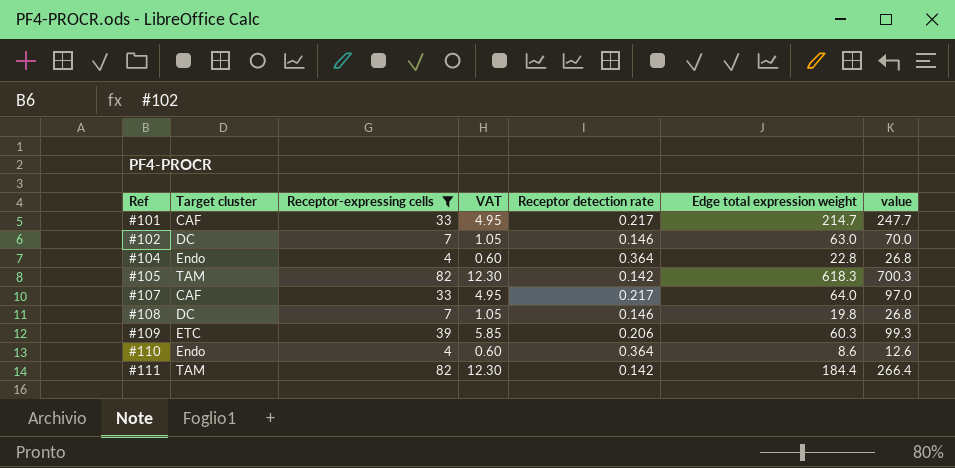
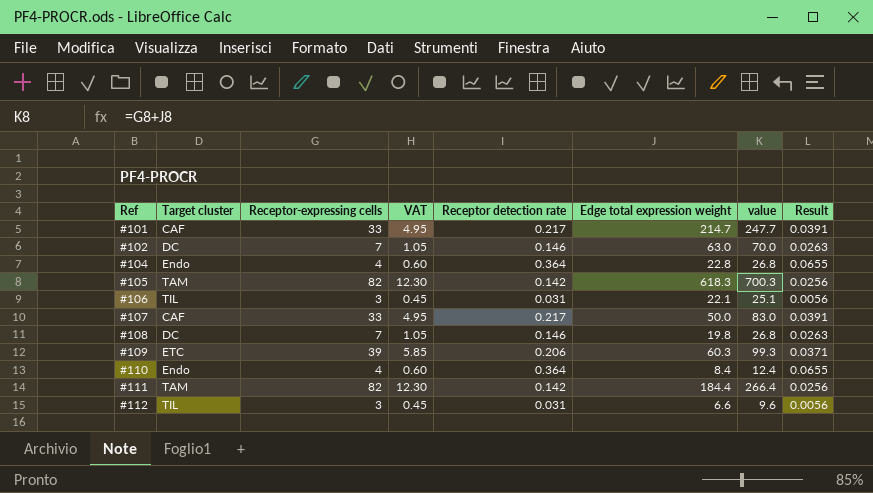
filter: Receptor-expressing cells != 3 -> none
column Result | formula: none -> [Receptor detection rate] * 0.18
#107 | Edge total expression weight: 64.0 -> 50.0
#107 | value: 97.0 -> 83.0
#110 | Edge total expression weight: 8.6 -> 8.4
#110 | value: 12.6 -> 12.4

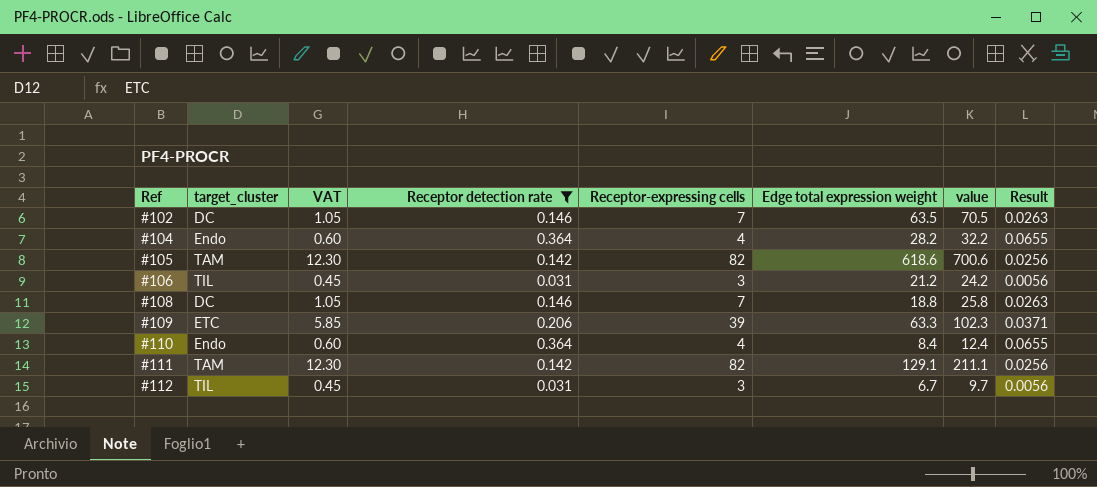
filter: none -> Receptor detection rate != 0.217
column name: Target cluster -> target_cluster
column Receptor-expressing cells | position: 3 -> 5
#102 | Edge total expression weight: 63.0 -> 63.5
#102 | value: 70.0 -> 70.5
#104 | Edge total expression weight: 22.8 -> 28.2
#104 | value: 26.8 -> 32.2
#105 | Edge total expression weight: 618.3 -> 618.6
#105 | value: 700.3 -> 700.6
#106 | Edge total expression weight: 22.1 -> 21.2
#106 | value: 25.1 -> 24.2
#108 | Edge total expression weight: 19.8 -> 18.8
#108 | value: 26.8 -> 25.8
#109 | Edge total expression weight: 60.3 -> 63.3
#109 | value: 99.3 -> 102.3
#111 | Edge total expression weight: 184.4 -> 129.1
#111 | value: 266.4 -> 211.1
#112 | Edge total expression weight: 6.6 -> 6.7
#112 | value: 9.6 -> 9.7

